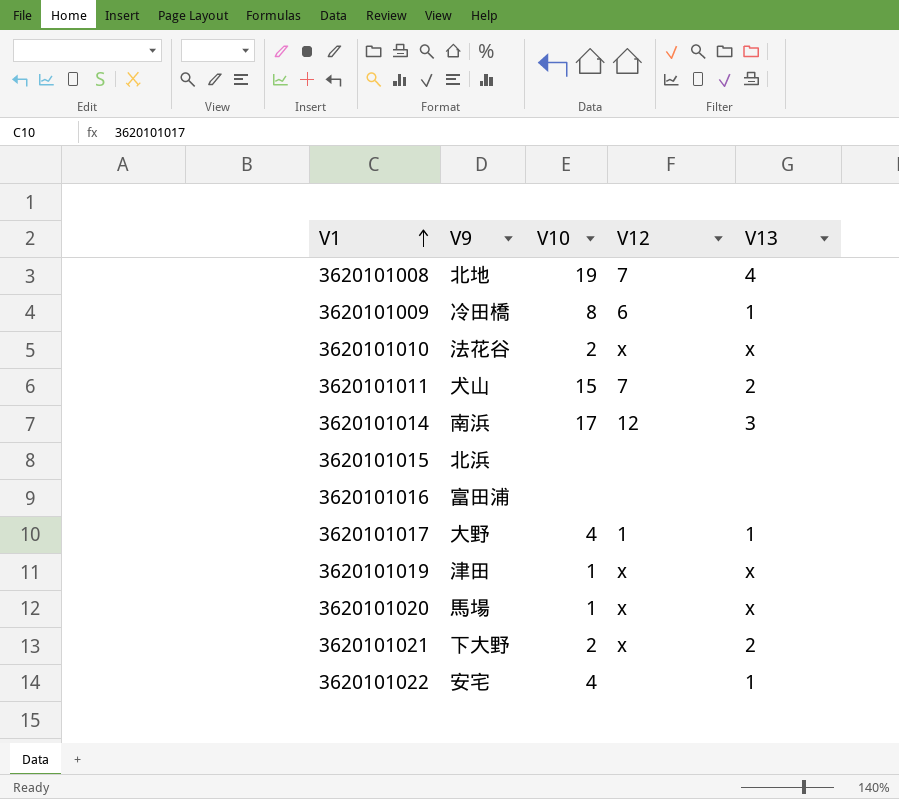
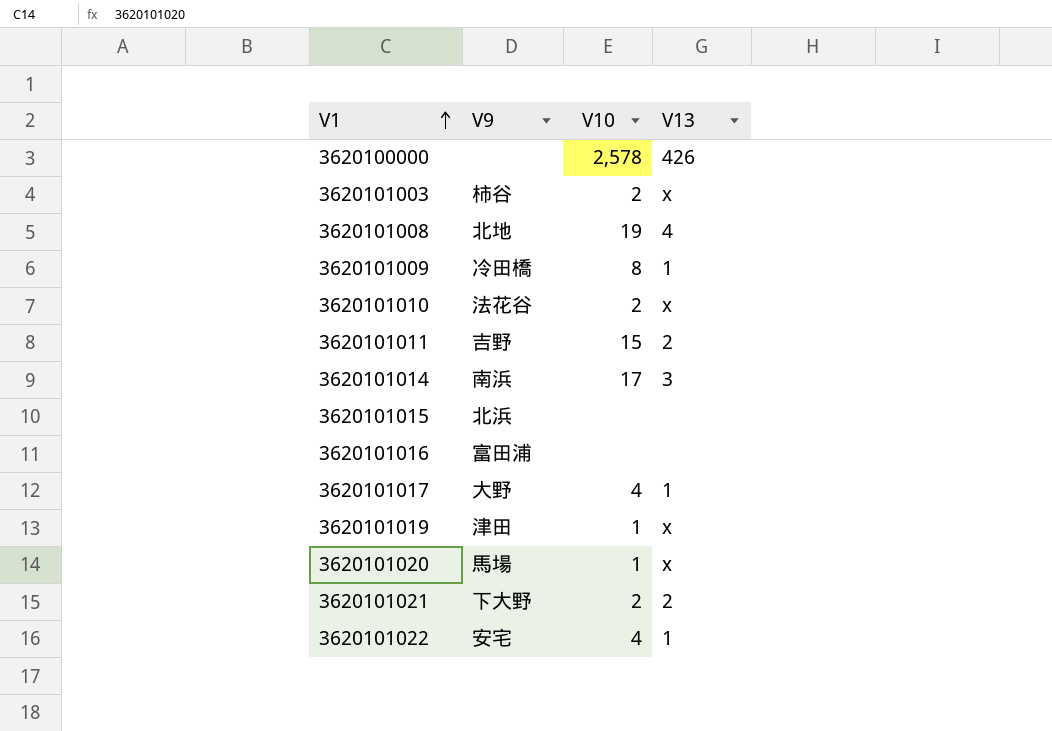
column V12 | position: 4 -> none
row 3620100000: none -> none | 2,578 | 426
row 3620101003: none -> 柿谷 | 2 | x
3620101011 | V9: 犬山 -> 吉野

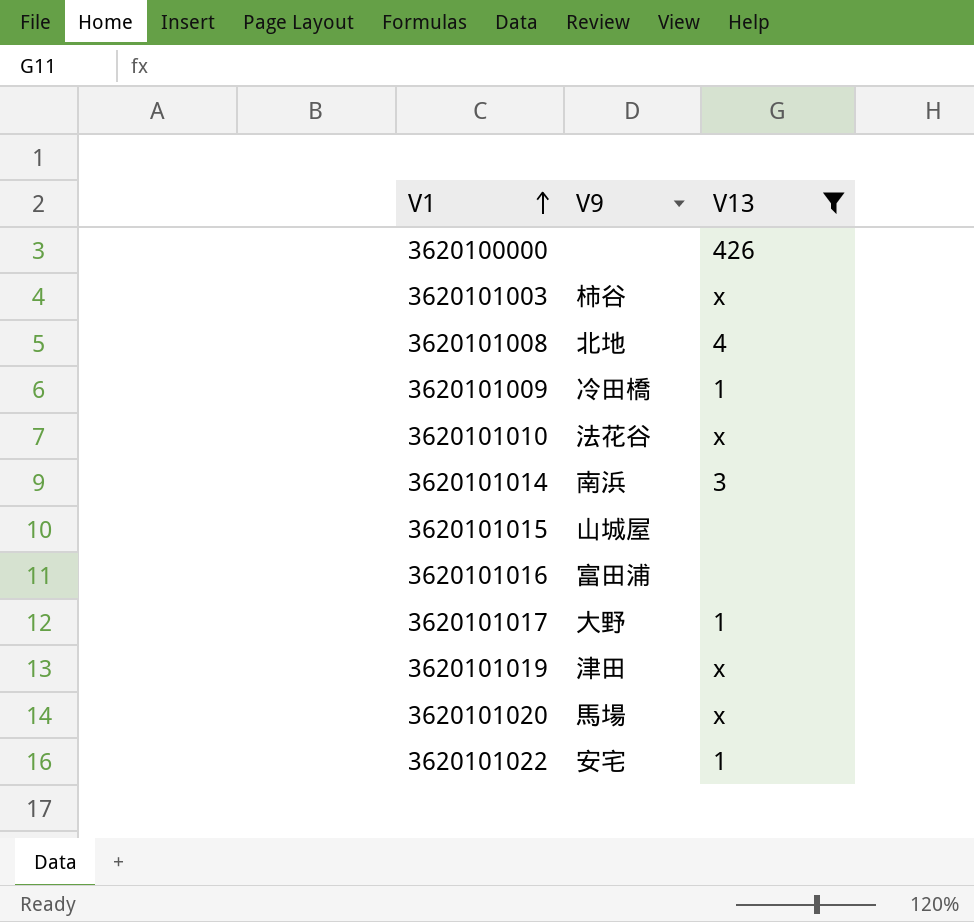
filter: none -> V13 != 2
column V10 | position: 3 -> none
3620101015 | V9: 北浜 -> 山城屋

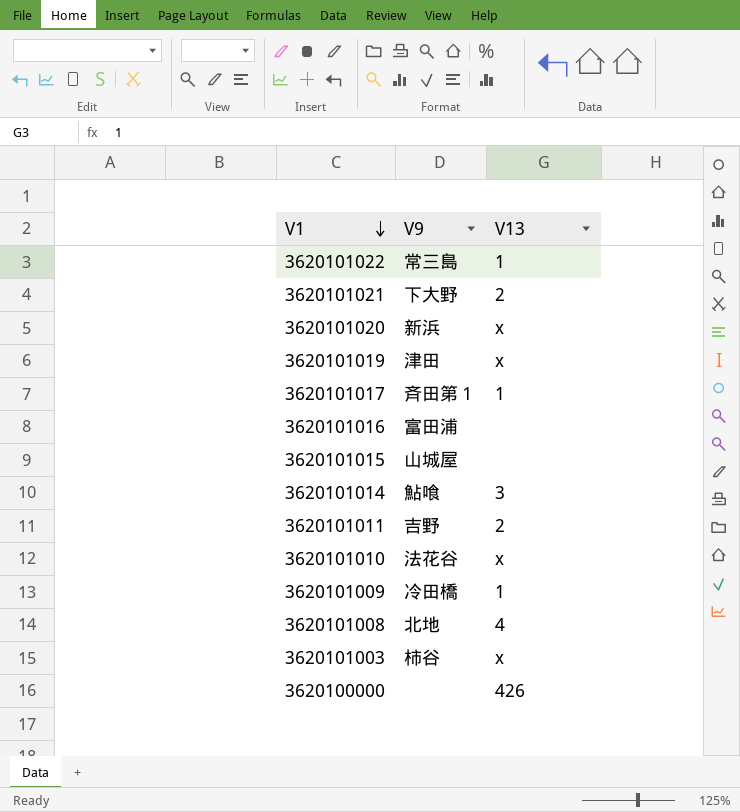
filter: V13 != 2 -> none
row order: V1 ascending -> V1 descending
3620101022 | V9: 安宅 -> 常三島
3620101020 | V9: 馬場 -> 新浜
3620101017 | V9: 大野 -> 斉田第１
3620101014 | V9: 南浜 -> 鮎喰

